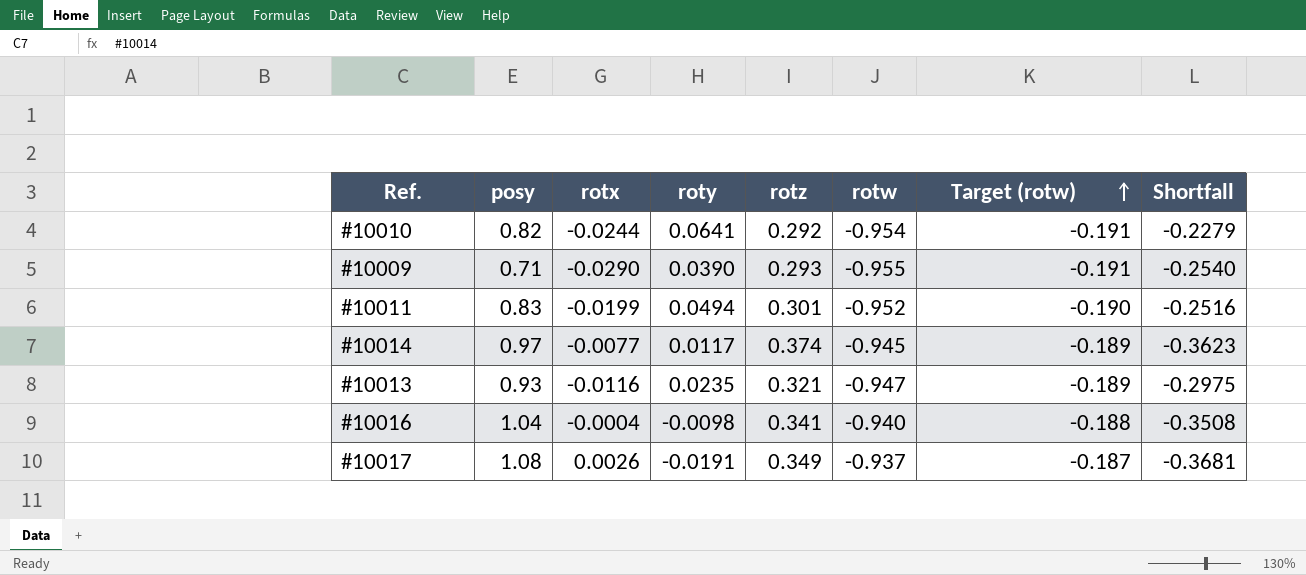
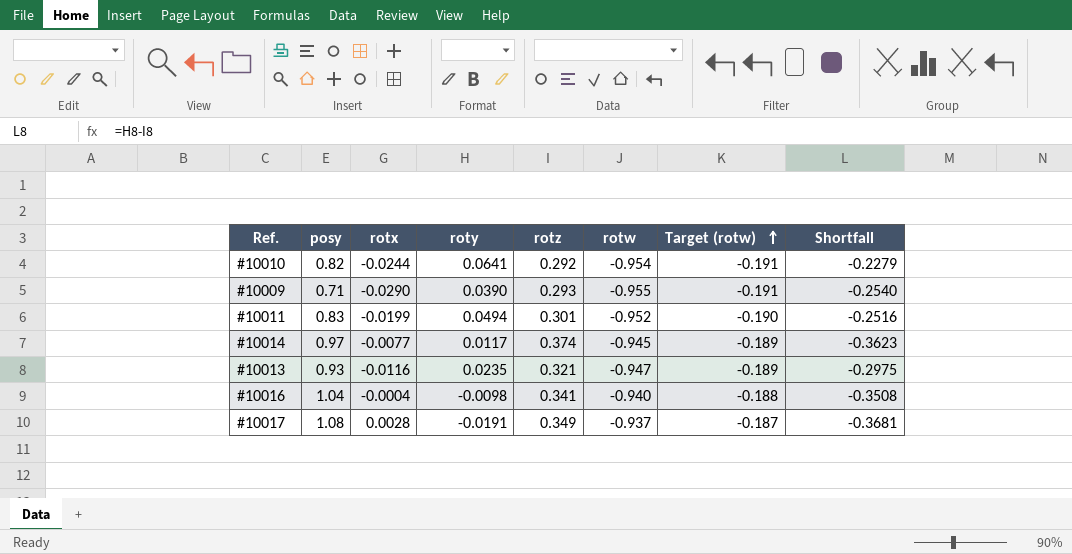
#10017 | rotx: 0.0026 -> 0.0028

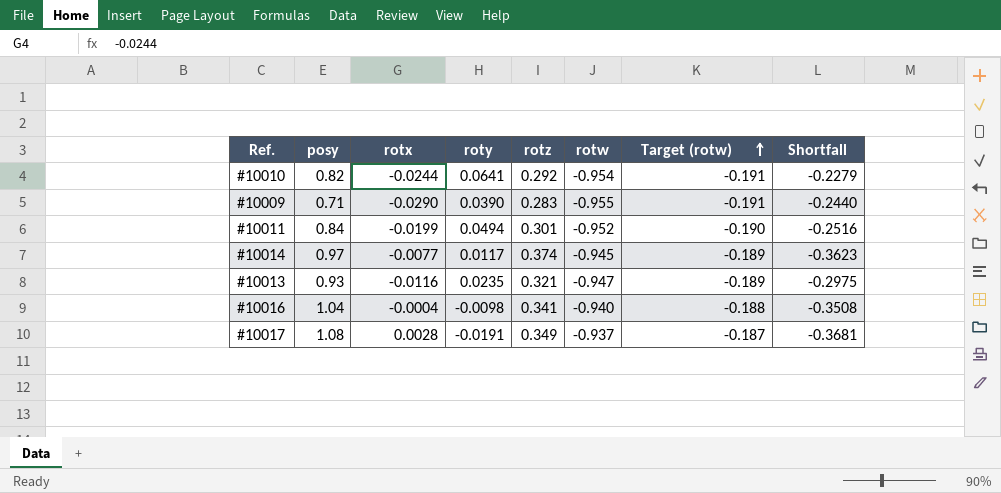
#10009 | rotz: 0.293 -> 0.283
#10009 | Shortfall: -0.2540 -> -0.2440
#10011 | posy: 0.83 -> 0.84

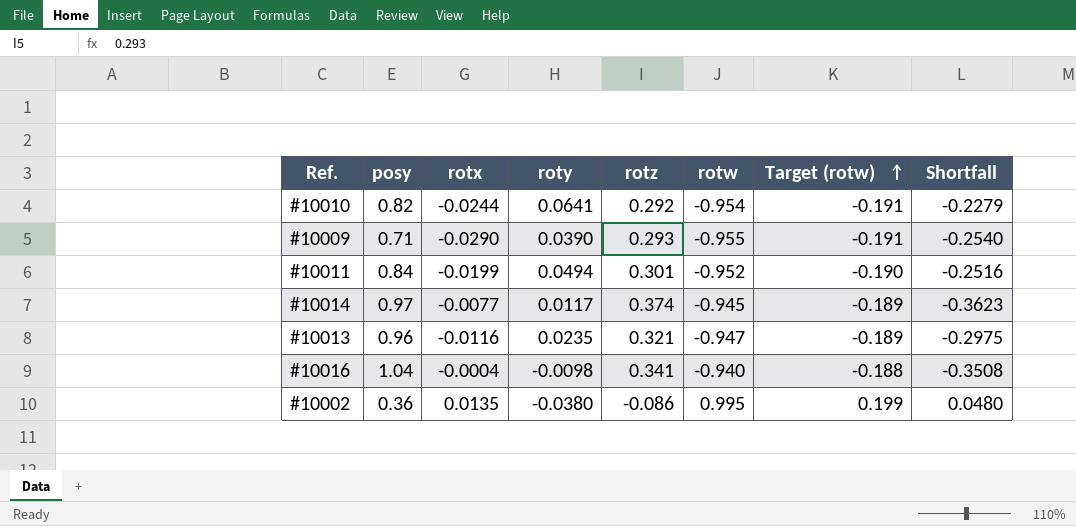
row #10017: 1.08 | 0.0028 | -0.0191 | 0.349 | -0.937 | -0.187 | -0.3681 -> none
#10009 | rotz: 0.283 -> 0.293
#10009 | Shortfall: -0.2440 -> -0.2540
#10013 | posy: 0.93 -> 0.96
row #10002: none -> 0.36 | 0.0135 | -0.0380 | -0.086 | 0.995 | 0.199 | 0.0480

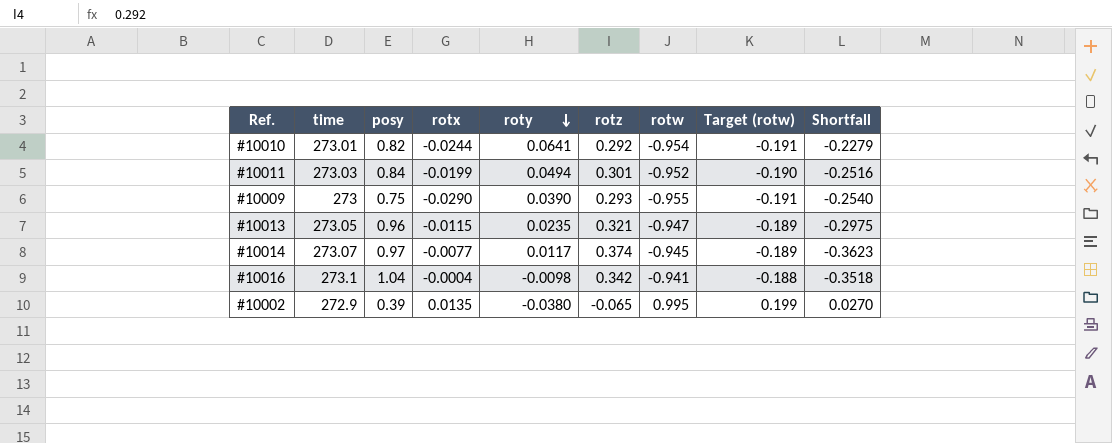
row order: Target (rotw) ascending -> roty descending
column time | position: none -> 2
#10009 | posy: 0.71 -> 0.75
#10013 | rotx: -0.0116 -> -0.0115
#10016 | rotz: 0.341 -> 0.342
#10016 | rotw: -0.940 -> -0.941
#10016 | Shortfall: -0.3508 -> -0.3518
#10002 | posy: 0.36 -> 0.39
#10002 | rotz: -0.086 -> -0.065
#10002 | Shortfall: 0.0480 -> 0.0270

